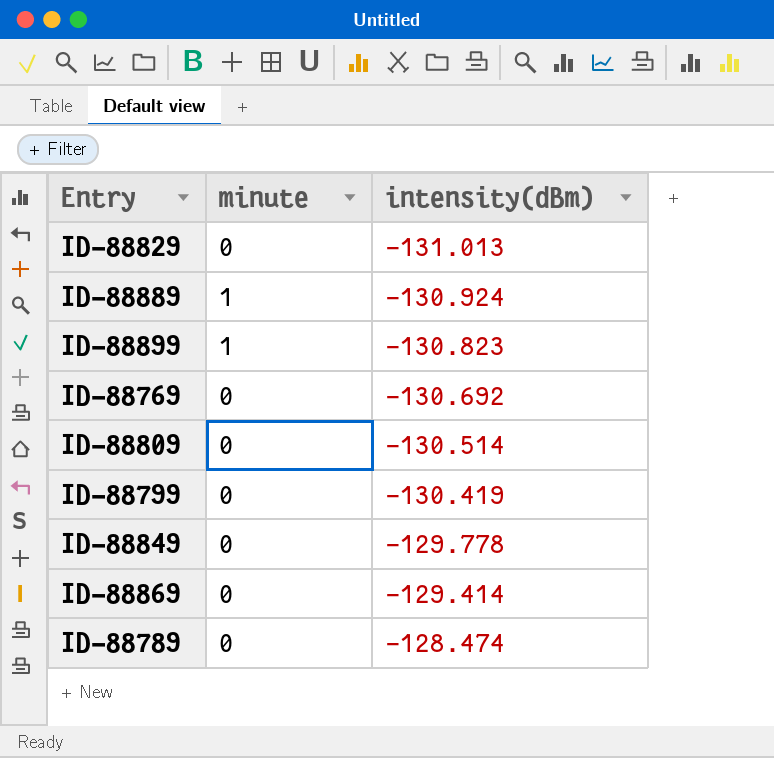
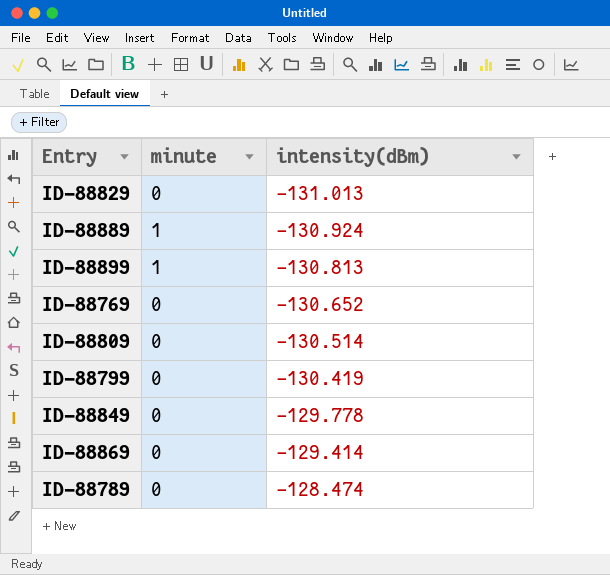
ID-88899 | intensity(dBm): -130.823 -> -130.813
ID-88769 | intensity(dBm): -130.692 -> -130.652

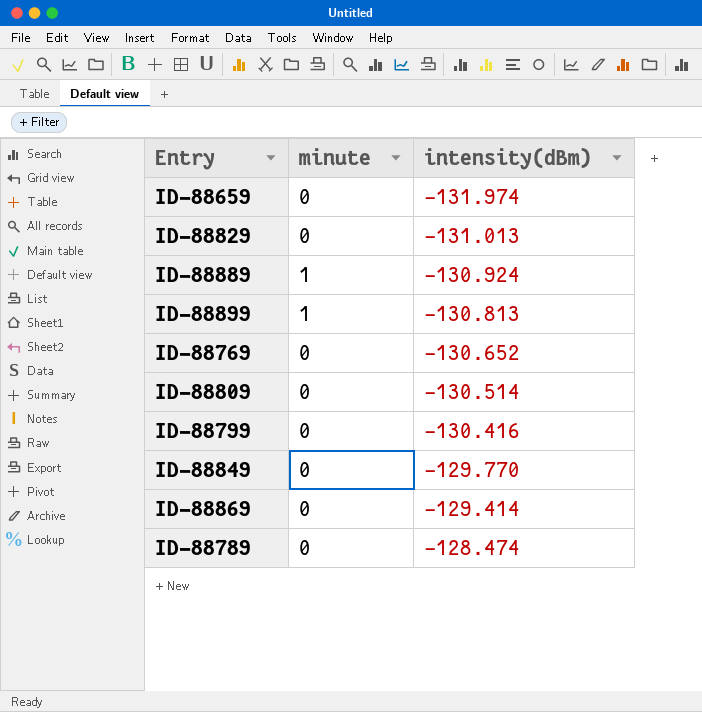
row ID-88659: none -> 0 | -131.974
ID-88799 | intensity(dBm): -130.419 -> -130.416
ID-88849 | intensity(dBm): -129.778 -> -129.770

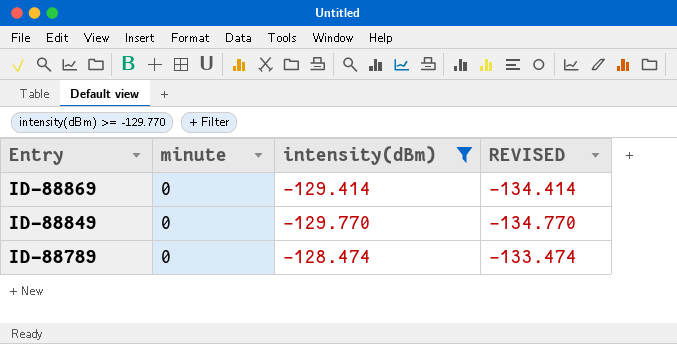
filter: none -> intensity(dBm) >= -129.770
row order: intensity(dBm) ascending -> Entry descending
column REVISED | formula: none -> [intensity(dBm)] - 5

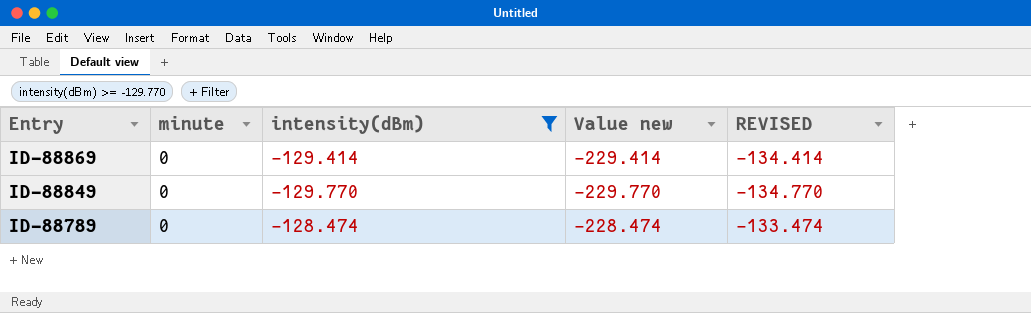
column Value new | formula: none -> [intensity(dBm)] - 100

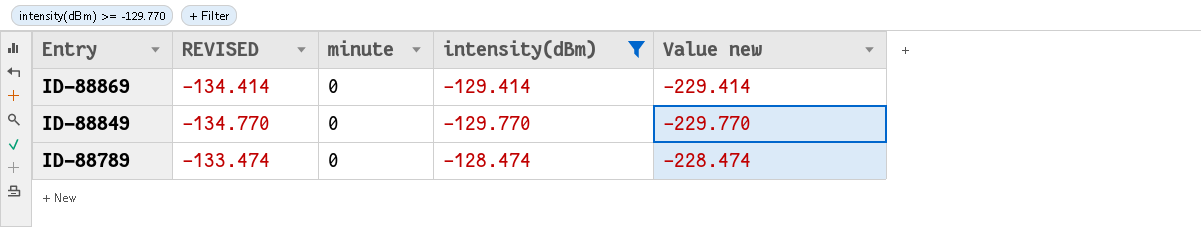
column REVISED | position: 5 -> 2

